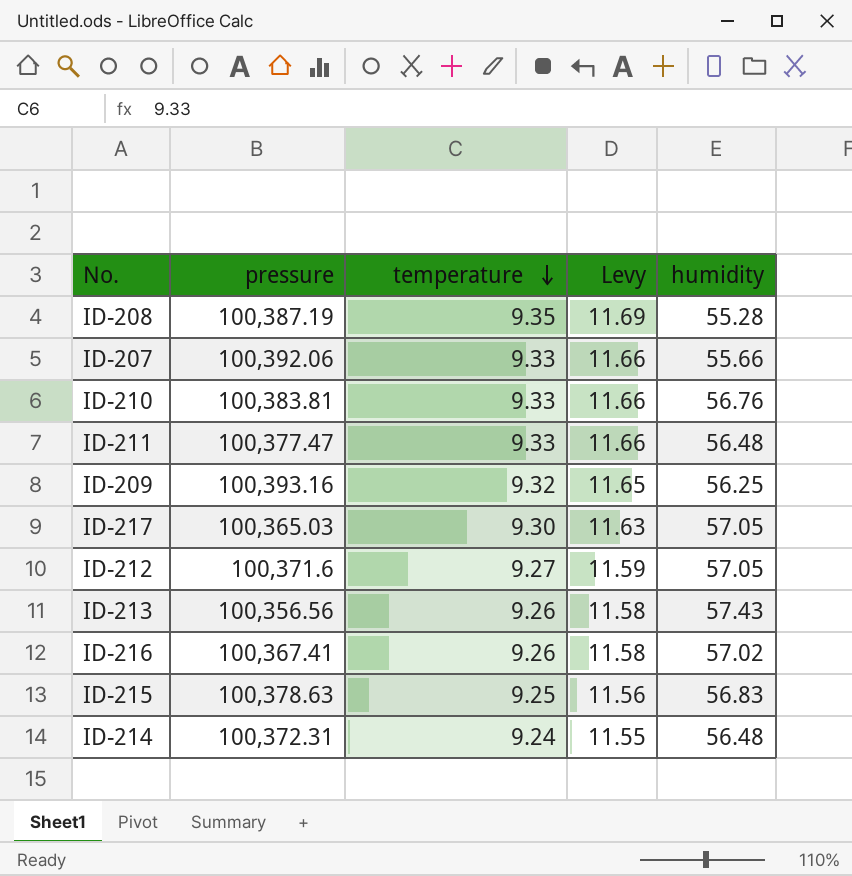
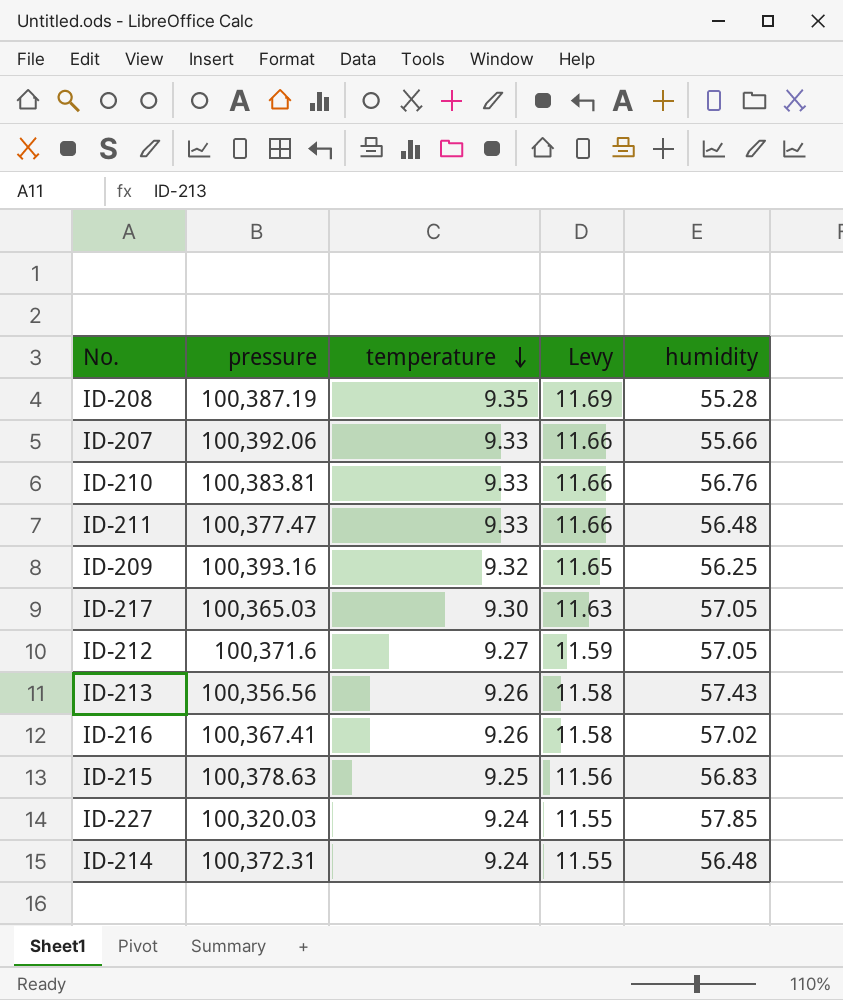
row ID-227: none -> 100,320.03 | 9.24 | 11.55 | 57.85

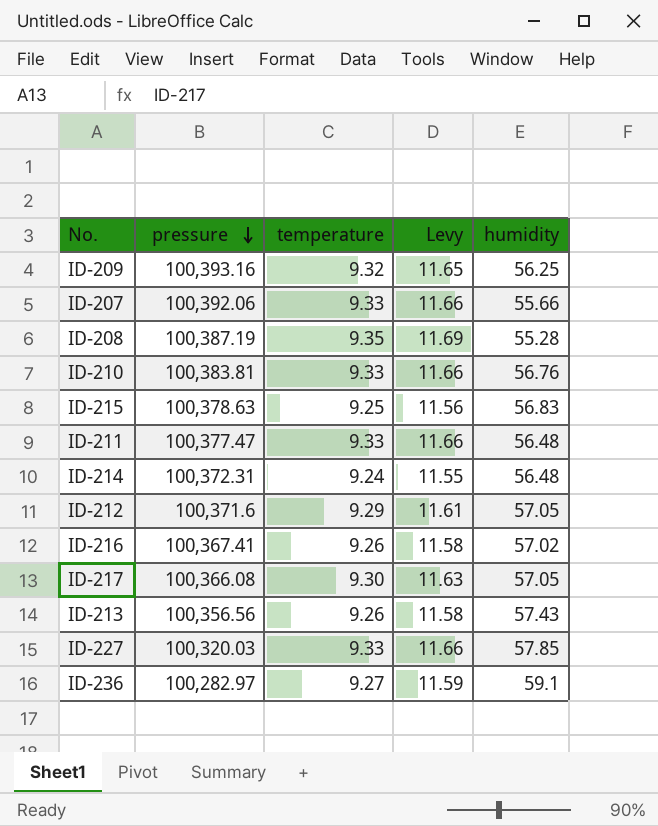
row order: temperature descending -> pressure descending
ID-212 | temperature: 9.27 -> 9.29
ID-212 | Levy: 11.59 -> 11.61
ID-217 | pressure: 100,365.03 -> 100,366.08
ID-227 | temperature: 9.24 -> 9.33
ID-227 | Levy: 11.55 -> 11.66
row ID-236: none -> 100,282.97 | 9.27 | 11.59 | 59.1

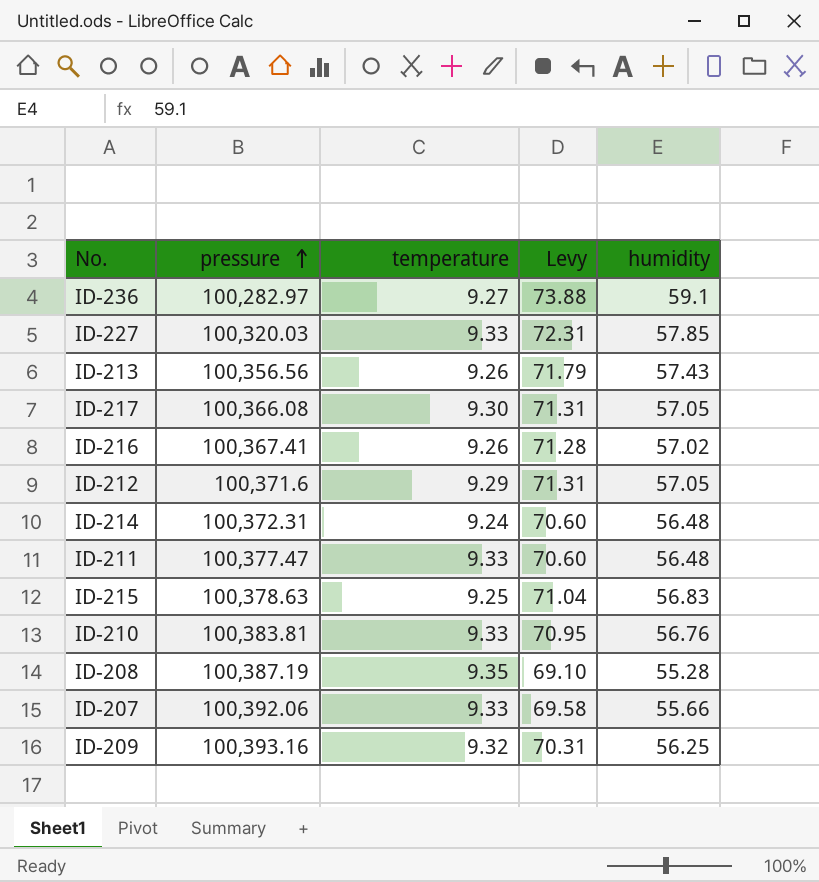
row order: pressure descending -> pressure ascending
column Levy | formula: [temperature] * 1.25 -> [humidity] * 1.25

